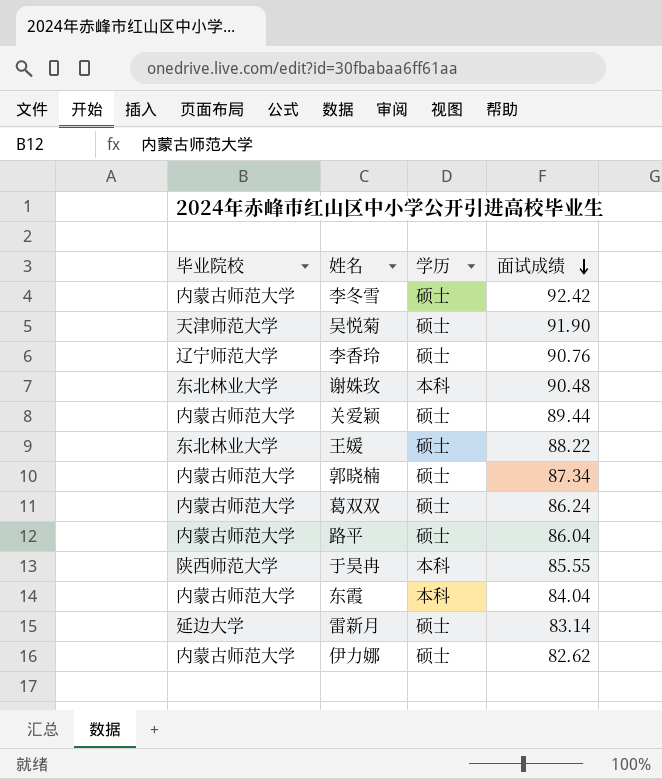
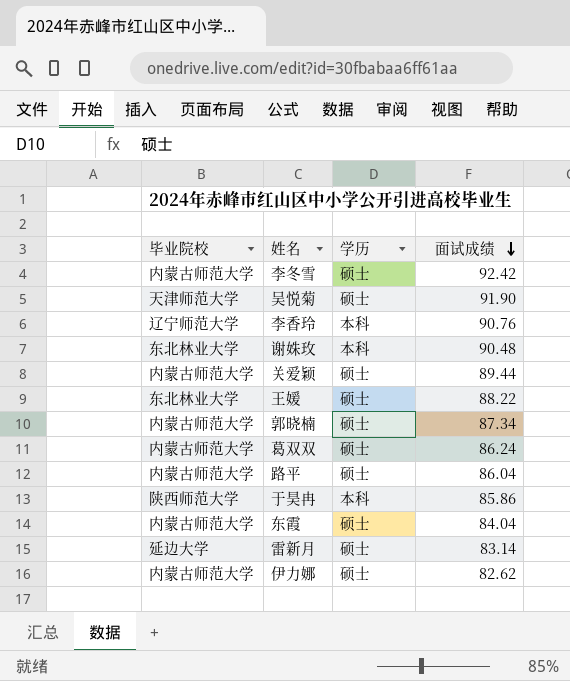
李香玲 | 学历: 硕士 -> 本科
于昊冉 | 面试成绩: 85.55 -> 85.86
东霞 | 学历: 本科 -> 硕士

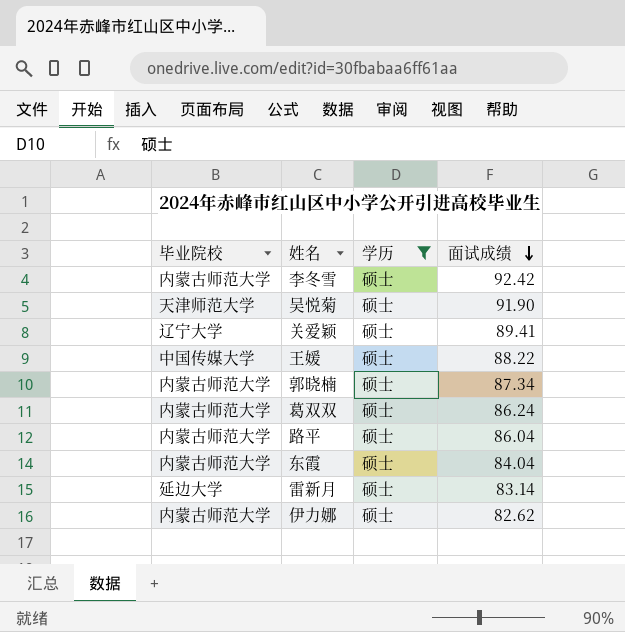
filter: none -> 学历 = 硕士
关爱颖 | 毕业院校: 内蒙古师范大学 -> 辽宁大学
关爱颖 | 面试成绩: 89.44 -> 89.41
王媛 | 毕业院校: 东北林业大学 -> 中国传媒大学

